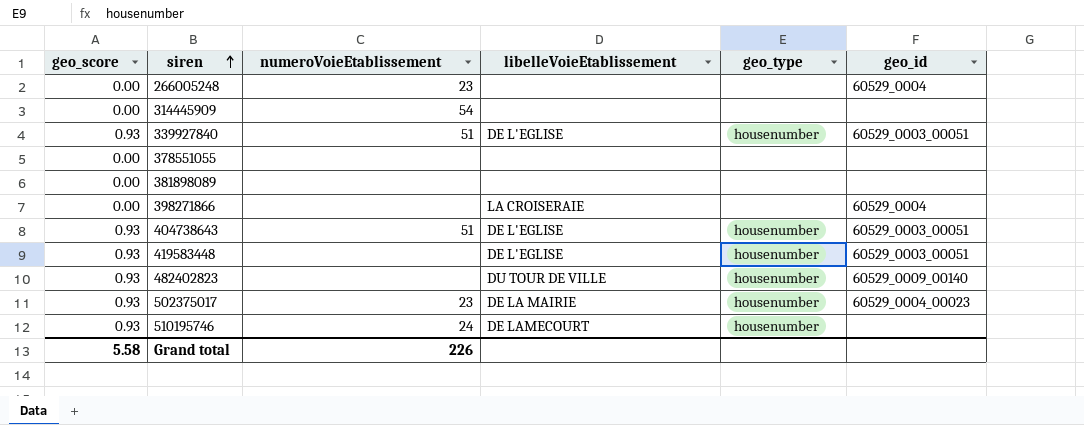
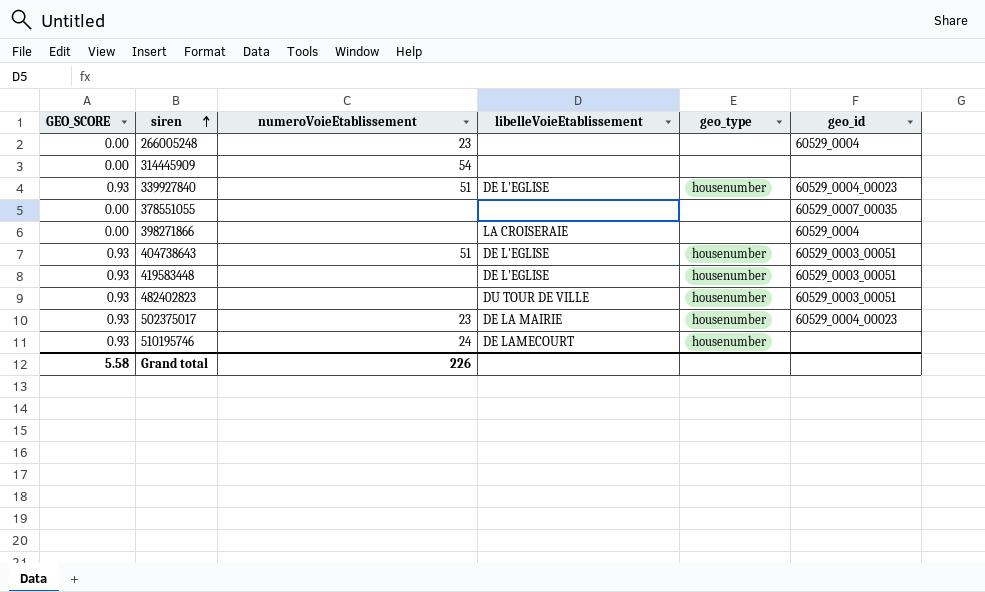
column name: geo_score -> GEO_SCORE
row 381898089: 0.00 | none | none | none | none -> none
339927840 | geo_id: 60529_0003_00051 -> 60529_0004_00023
378551055 | geo_id: none -> 60529_0007_00035
482402823 | geo_id: 60529_0009_00140 -> 60529_0003_00051

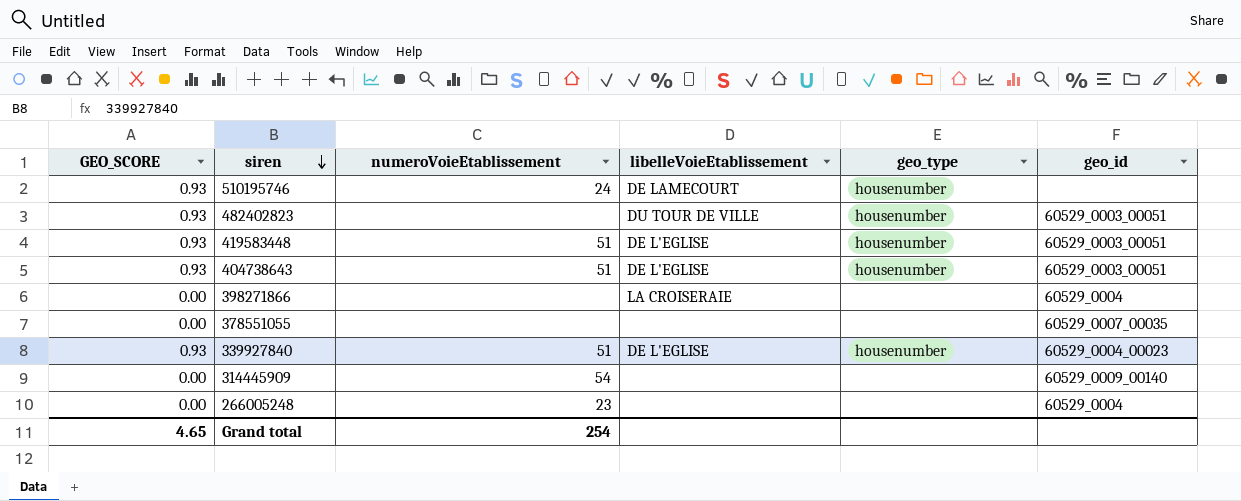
row order: siren ascending -> siren descending
row 502375017: 0.93 | 23 | DE LA MAIRIE | housenumber | 60529_0004_00023 -> none
419583448 | numeroVoieEtablissement: none -> 51
314445909 | geo_id: none -> 60529_0009_00140
Grand total | GEO_SCORE: 5.58 -> 4.65
Grand total | numeroVoieEtablissement: 226 -> 254

